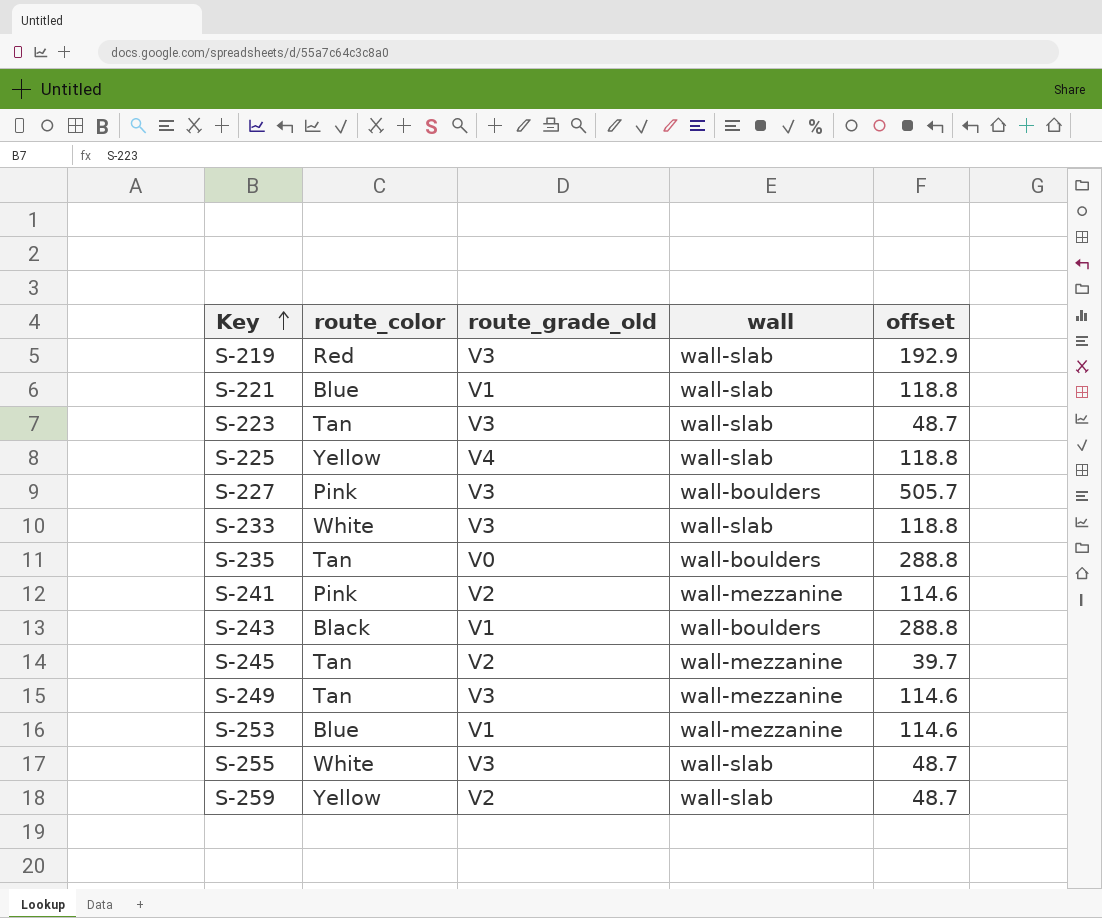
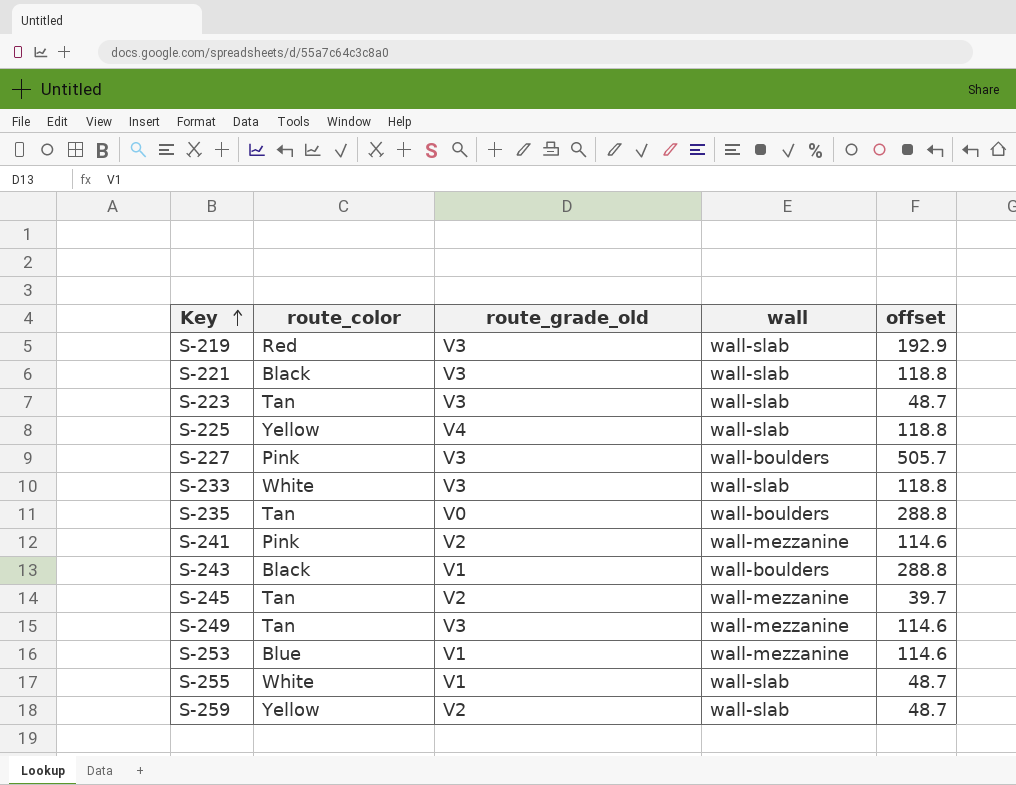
S-221 | route_color: Blue -> Black
S-221 | route_grade_old: V1 -> V3
S-255 | route_grade_old: V3 -> V1

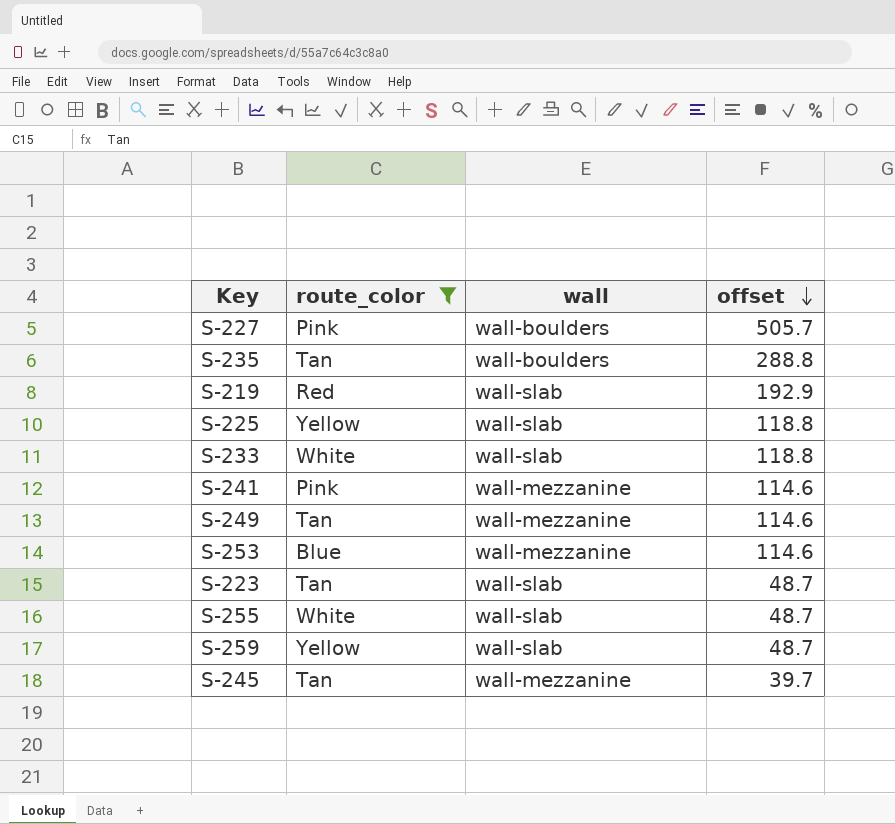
filter: none -> route_color != Black
row order: Key ascending -> offset descending
column route_grade_old | position: 3 -> none

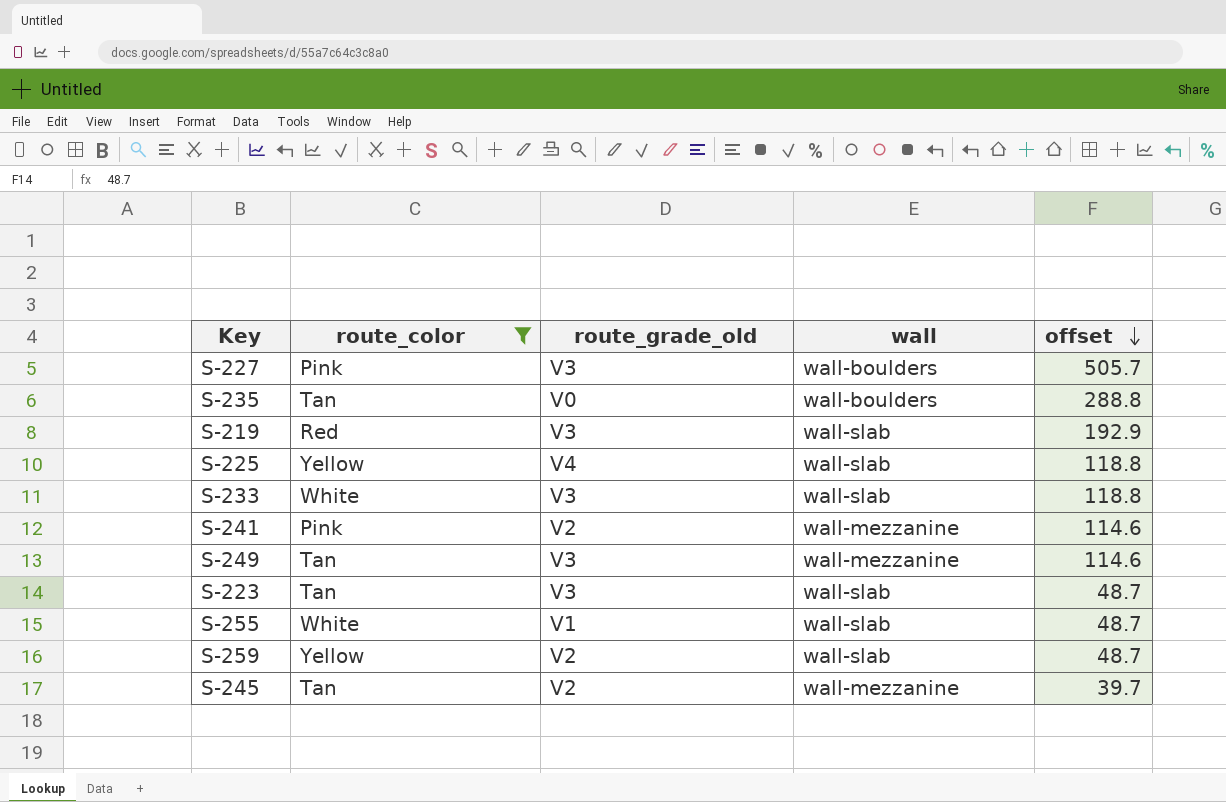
column route_grade_old | position: none -> 3
row S-253: Blue | wall-mezzanine | 114.6 -> none

